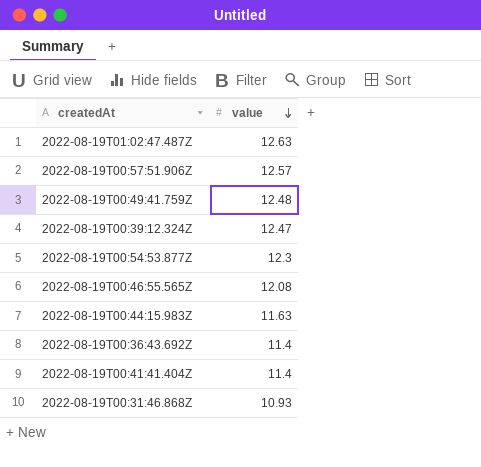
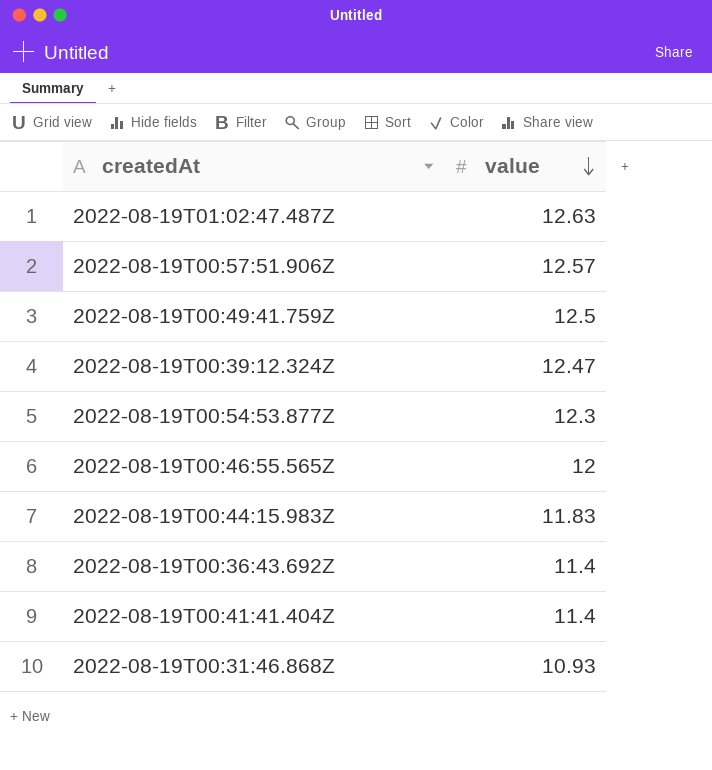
2022-08-19T00:49:41.759Z | value: 12.48 -> 12.5
2022-08-19T00:46:55.565Z | value: 12.08 -> 12
2022-08-19T00:44:15.983Z | value: 11.63 -> 11.83

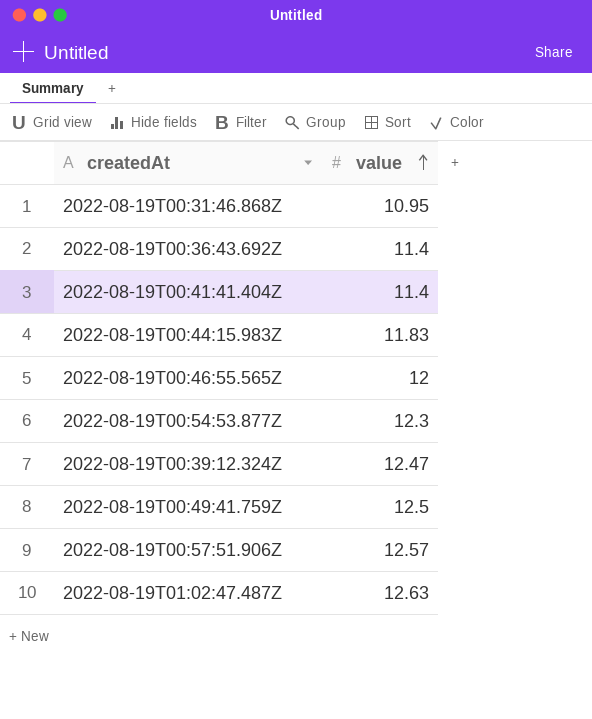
row order: value descending -> value ascending
2022-08-19T00:31:46.868Z | value: 10.93 -> 10.95

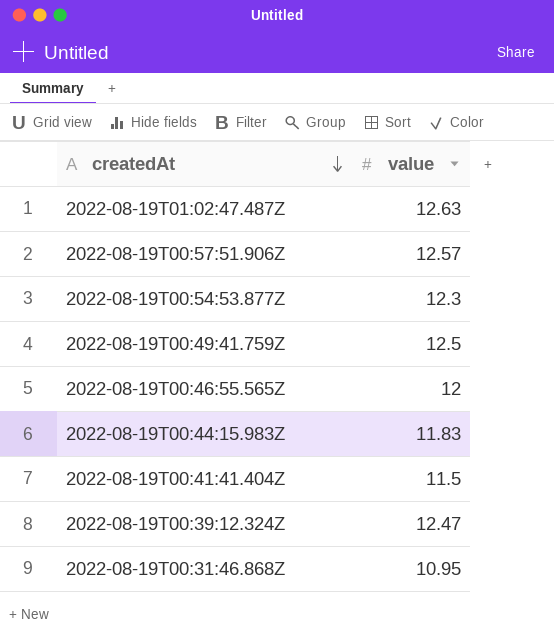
row order: value ascending -> createdAt descending
row 2022-08-19T00:36:43.692Z: 11.4 -> none
2022-08-19T00:41:41.404Z | value: 11.4 -> 11.5

